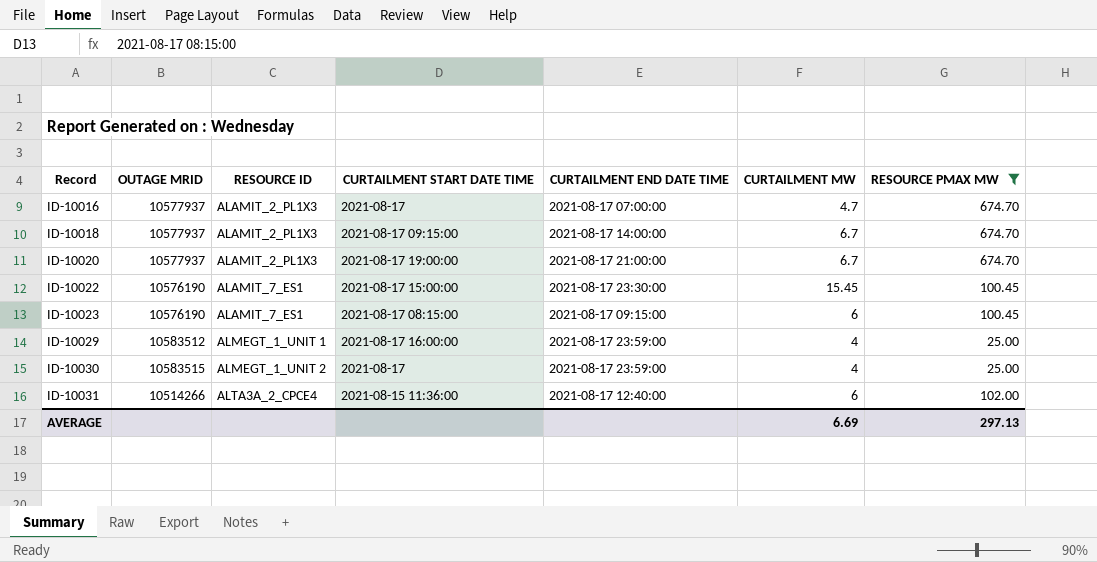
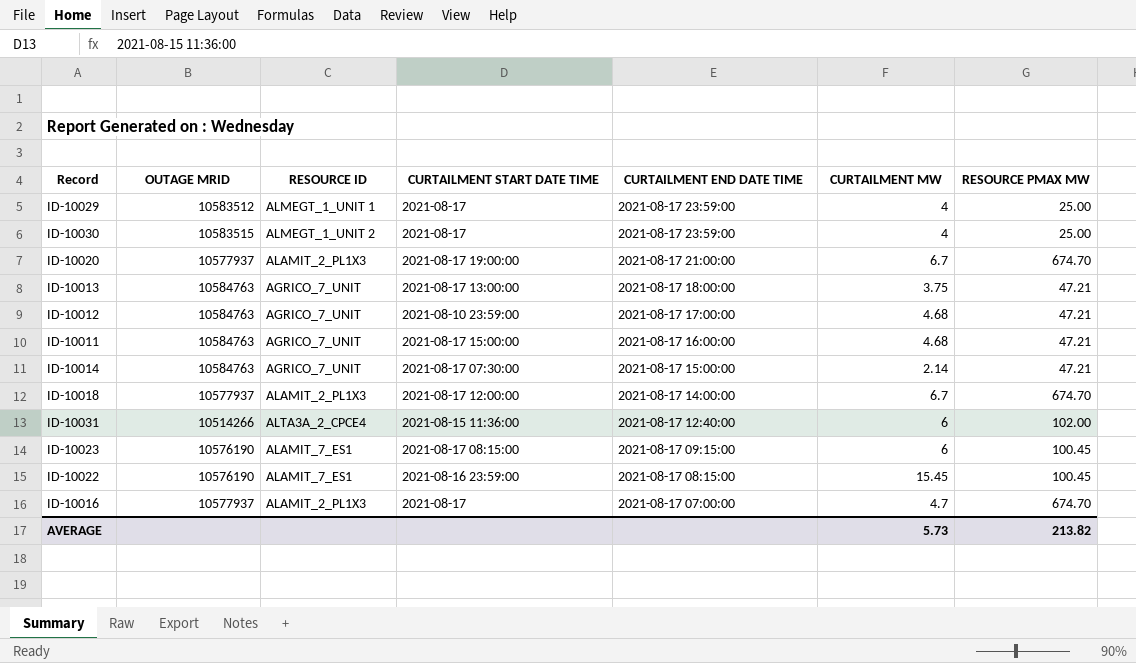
filter: RESOURCE PMAX MW != 47.21 -> none
row order: Record ascending -> CURTAILMENT END DATE TIME descending
ID-10029 | CURTAILMENT START DATE TIME: 2021-08-17 16:00:00 -> 2021-08-17
ID-10018 | CURTAILMENT START DATE TIME: 2021-08-17 09:15:00 -> 2021-08-17 12:00:00
ID-10022 | CURTAILMENT START DATE TIME: 2021-08-17 15:00:00 -> 2021-08-16 23:59:00
ID-10022 | CURTAILMENT END DATE TIME: 2021-08-17 23:30:00 -> 2021-08-17 08:15:00
AVERAGE | CURTAILMENT MW: 6.69 -> 5.73
AVERAGE | RESOURCE PMAX MW: 297.13 -> 213.82

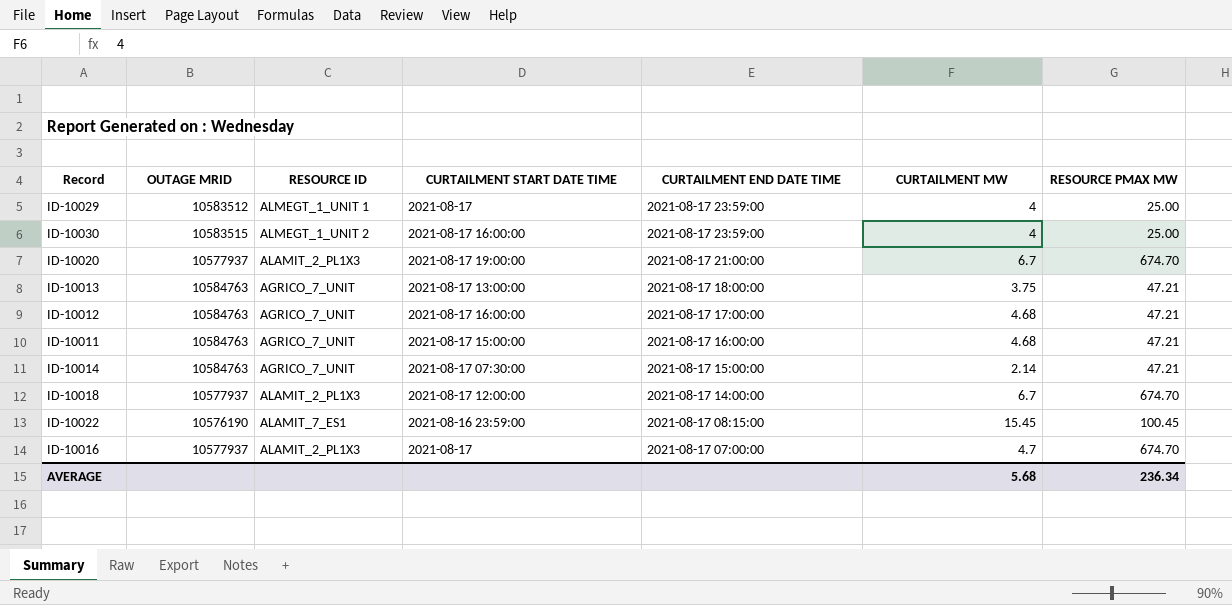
row ID-10031: 10514266 | ALTA3A_2_CPCE4 | 2021-08-15 11:36:00 | 2021-08-17 12:40:00 | 6 | 102.00 -> none
row ID-10023: 10576190 | ALAMIT_7_ES1 | 2021-08-17 08:15:00 | 2021-08-17 09:15:00 | 6 | 100.45 -> none
ID-10030 | CURTAILMENT START DATE TIME: 2021-08-17 -> 2021-08-17 16:00:00
ID-10012 | CURTAILMENT START DATE TIME: 2021-08-10 23:59:00 -> 2021-08-17 16:00:00
AVERAGE | CURTAILMENT MW: 5.73 -> 5.68
AVERAGE | RESOURCE PMAX MW: 213.82 -> 236.34

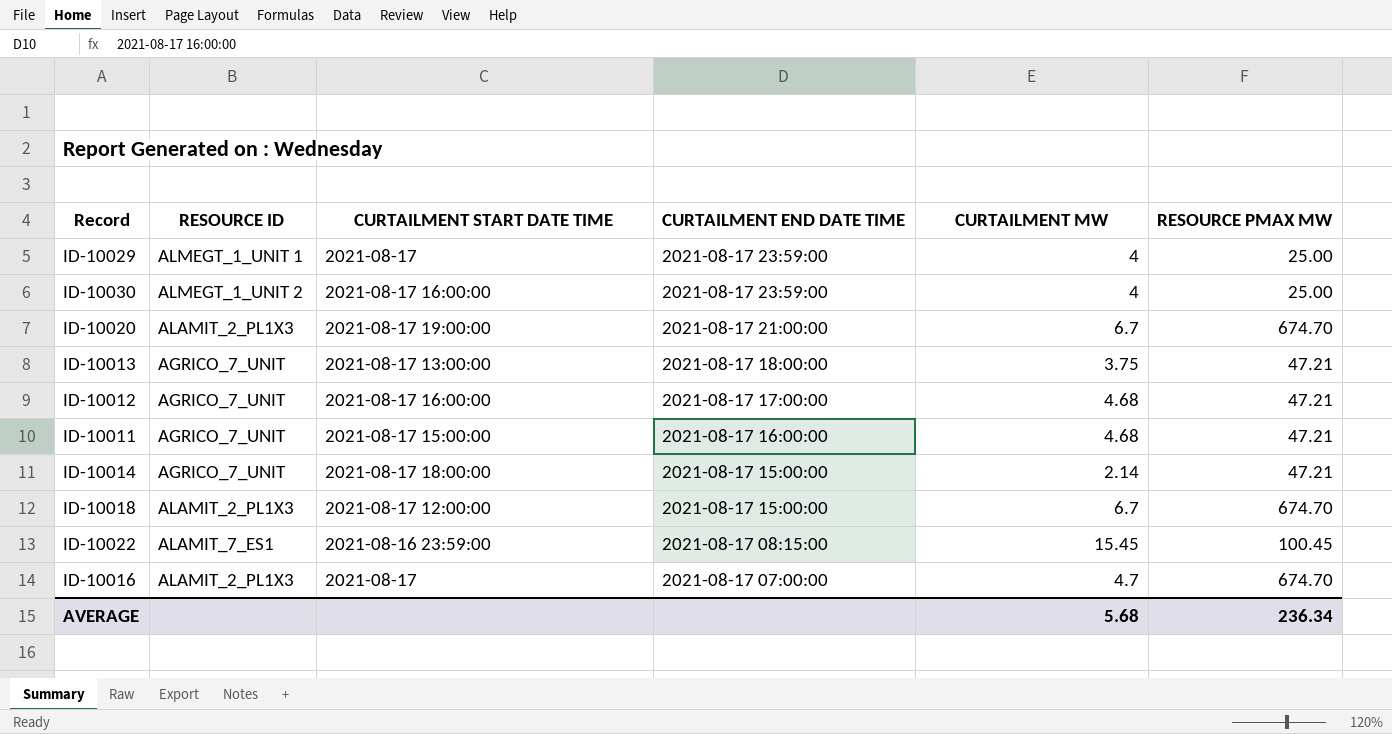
column OUTAGE MRID | position: 2 -> none
ID-10014 | CURTAILMENT START DATE TIME: 2021-08-17 07:30:00 -> 2021-08-17 18:00:00
ID-10018 | CURTAILMENT END DATE TIME: 2021-08-17 14:00:00 -> 2021-08-17 15:00:00

